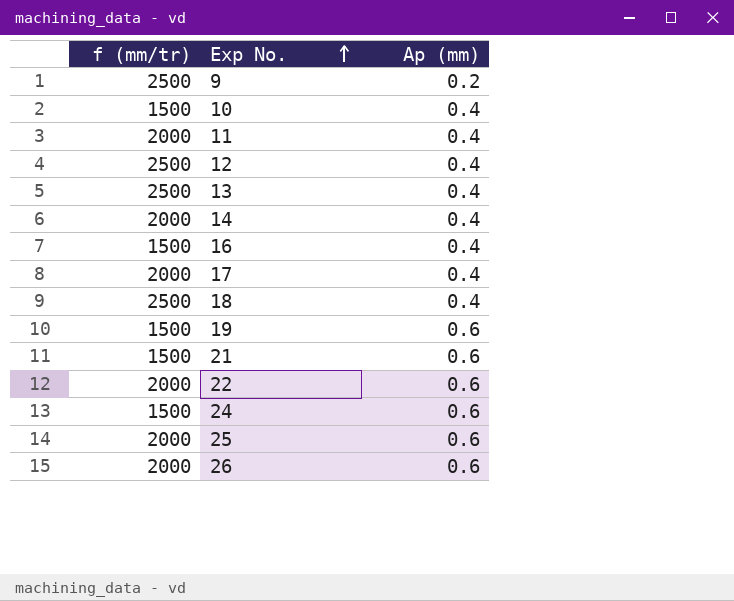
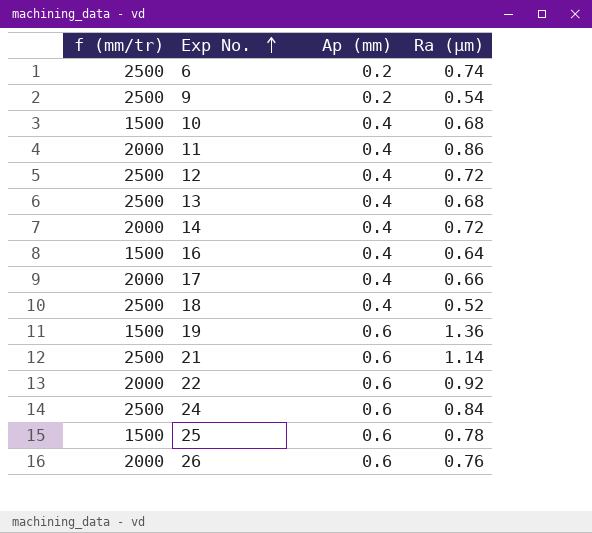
column Ra (µm) | position: none -> 4
row 6: none -> 2500 | 0.2 | 0.74
21 | f (mm/tr): 1500 -> 2500
24 | f (mm/tr): 1500 -> 2500
25 | f (mm/tr): 2000 -> 1500

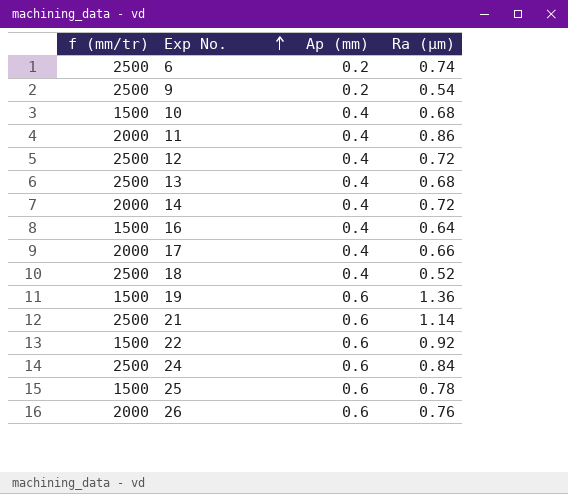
22 | f (mm/tr): 2000 -> 1500

